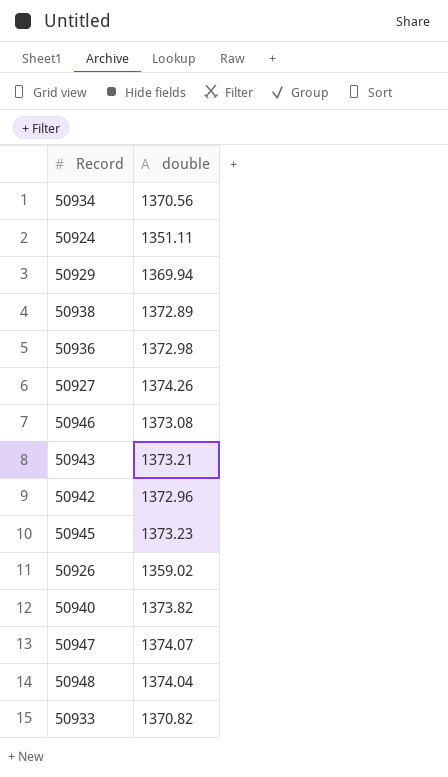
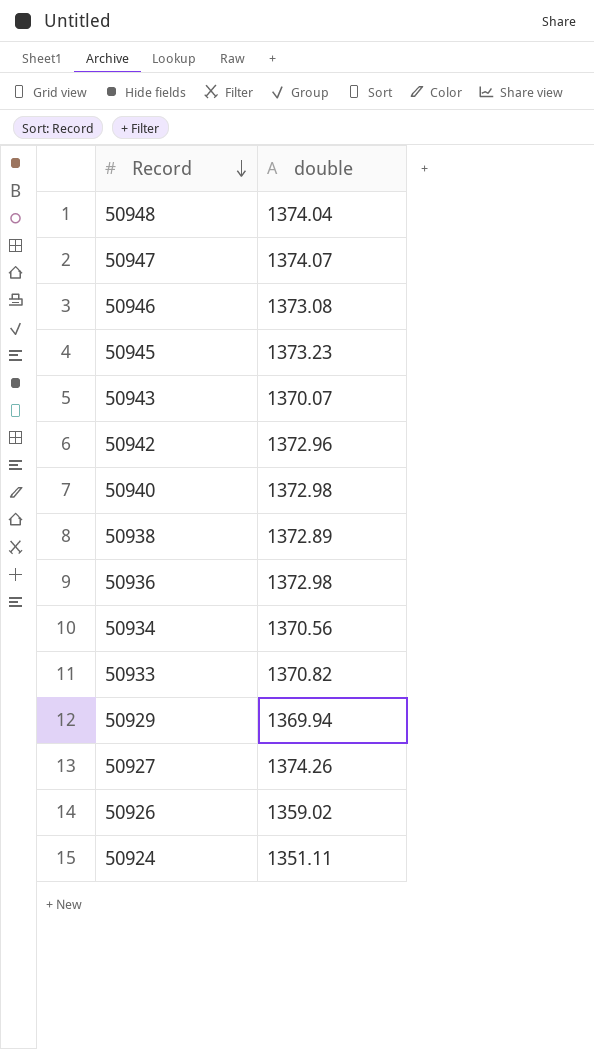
row order: none -> Record descending
50943 | double: 1373.21 -> 1370.07
50940 | double: 1373.82 -> 1372.98

